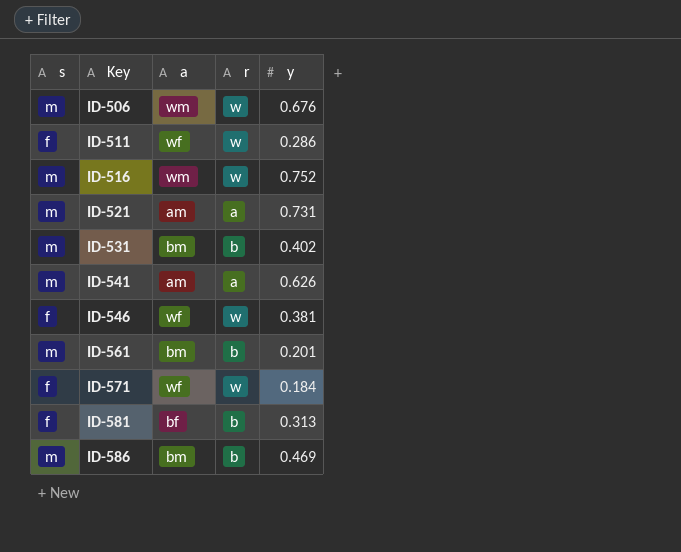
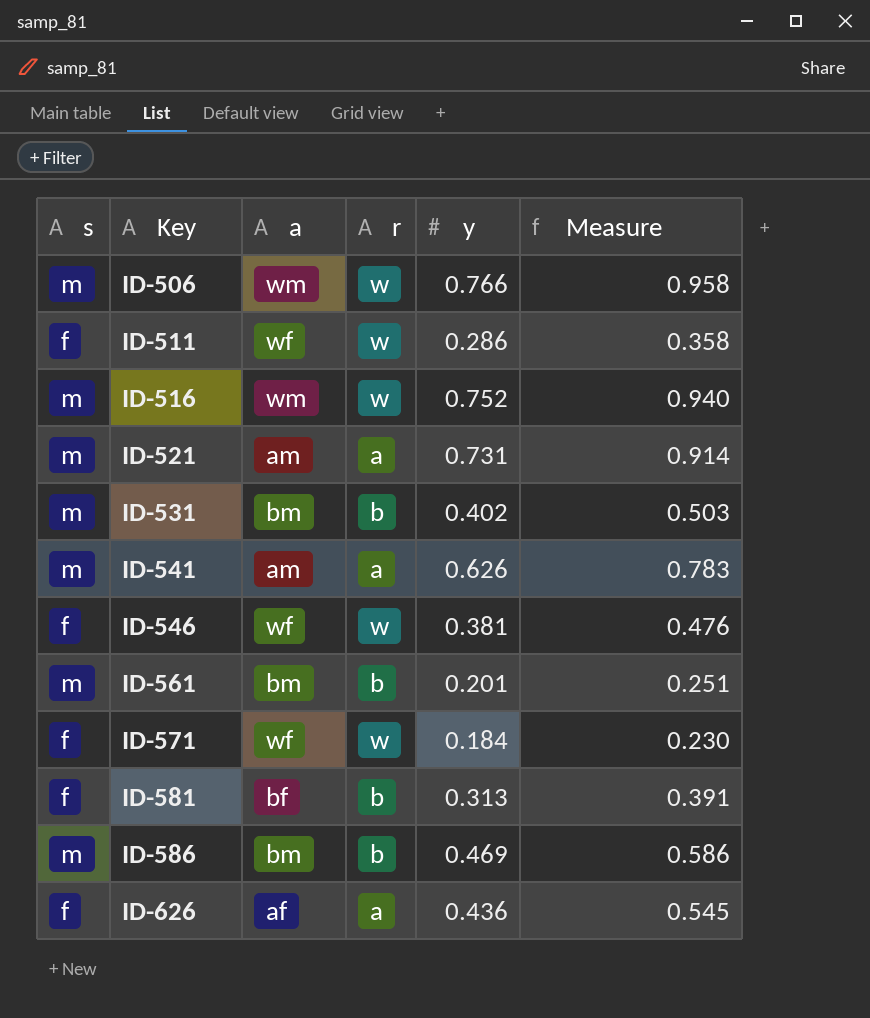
column Measure | formula: none -> [y] * 1.25
ID-506 | y: 0.676 -> 0.766
row ID-626: none -> f | af | a | 0.436 | 0.545

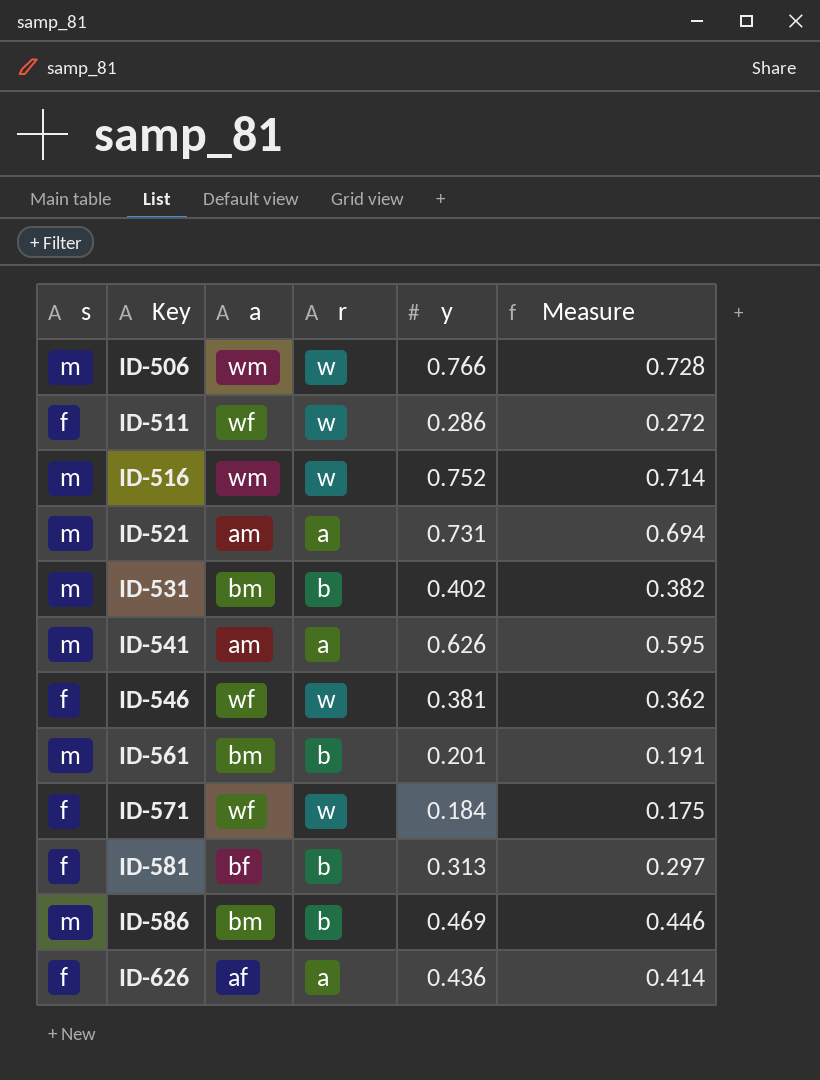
column Measure | formula: [y] * 1.25 -> [y] * 0.95

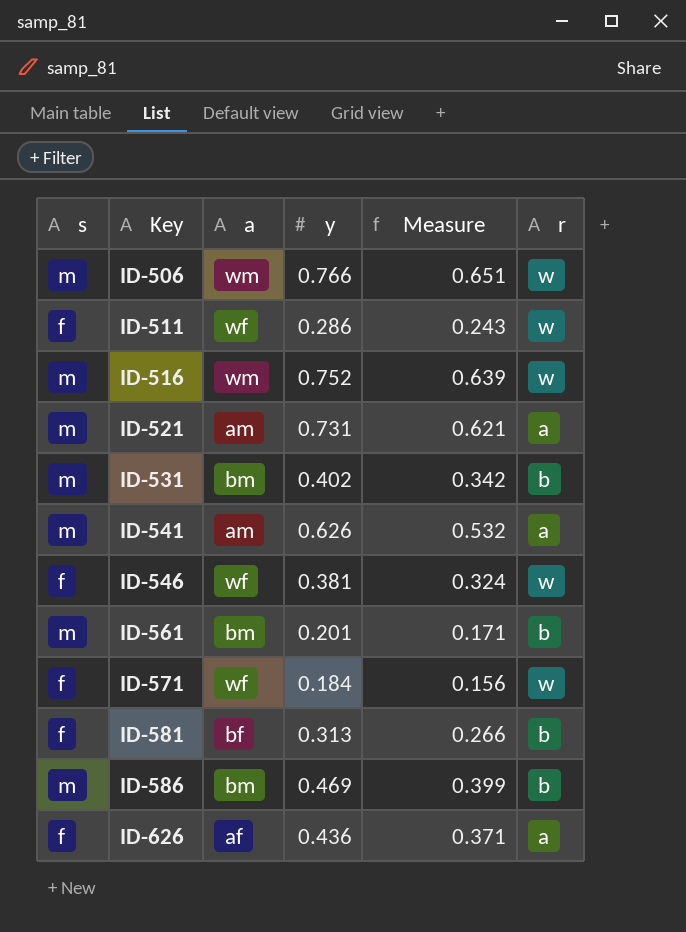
column Measure | formula: [y] * 0.95 -> [y] * 0.85
column r | position: 4 -> 6

